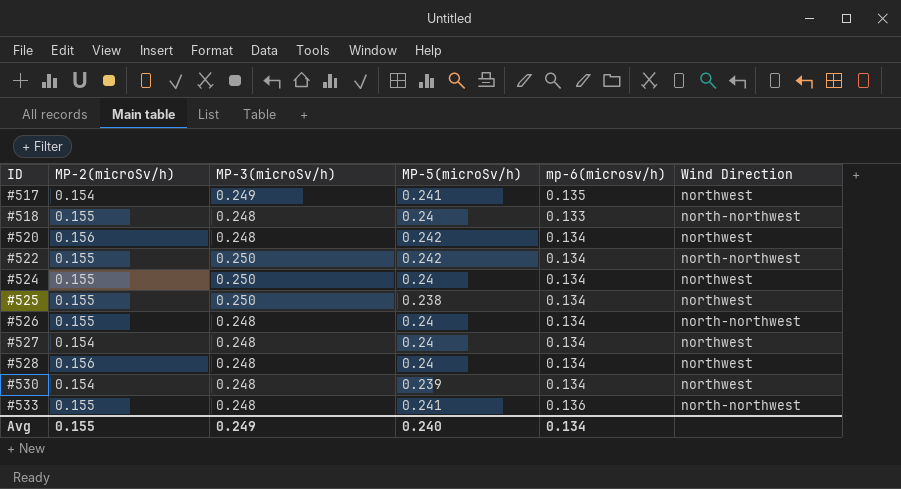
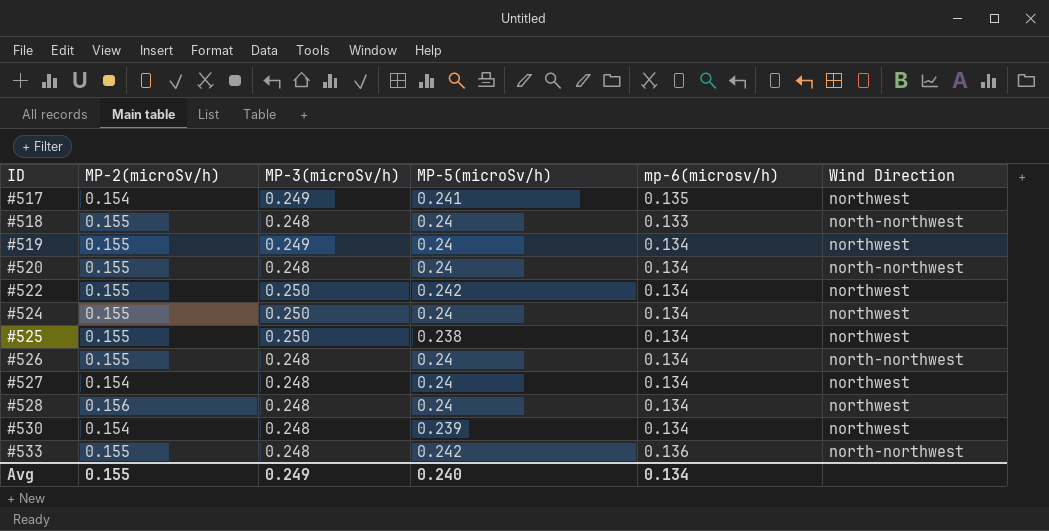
row #519: none -> 0.155 | 0.249 | 0.24 | 0.134 | northwest
#520 | MP-2(microSv/h): 0.156 -> 0.155
#520 | MP-5(microSv/h): 0.242 -> 0.24
#520 | Wind Direction: northwest -> north-northwest
#522 | Wind Direction: north-northwest -> northwest
#533 | MP-5(microSv/h): 0.241 -> 0.242

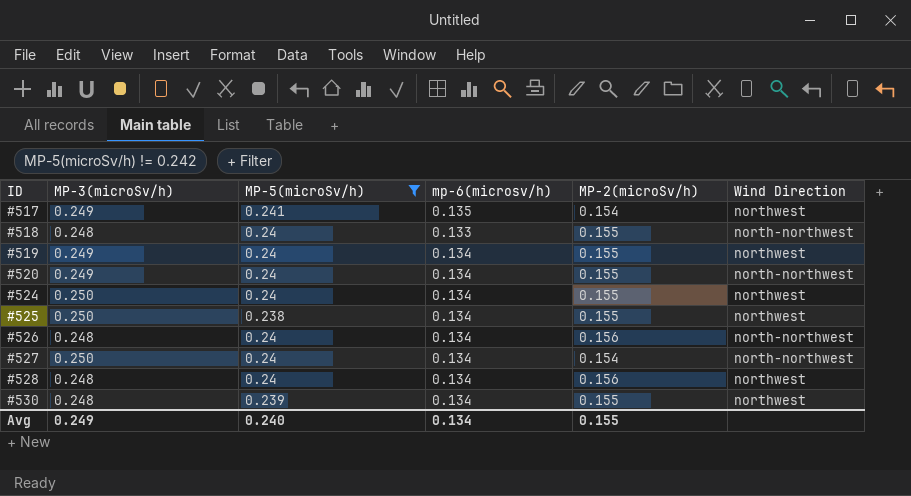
filter: none -> MP-5(microSv/h) != 0.242
column MP-2(microSv/h) | position: 2 -> 5
#520 | MP-3(microSv/h): 0.248 -> 0.249
#526 | MP-2(microSv/h): 0.155 -> 0.156
#527 | MP-3(microSv/h): 0.248 -> 0.250
#527 | Wind Direction: northwest -> north-northwest
#530 | MP-2(microSv/h): 0.154 -> 0.155

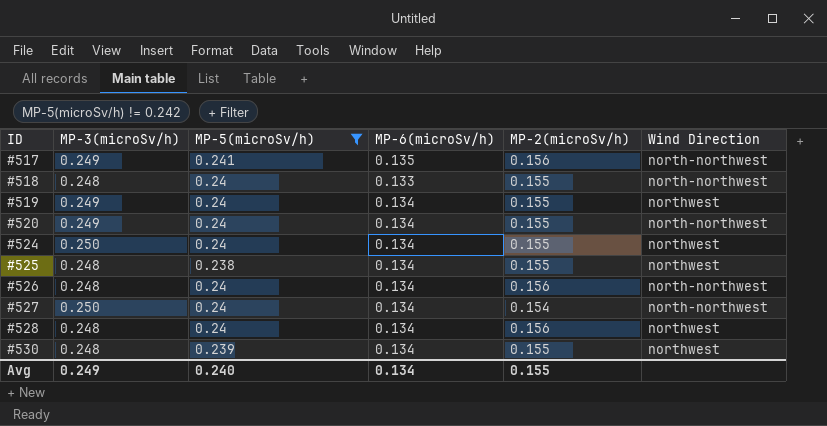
column name: mp-6(microsv/h) -> MP-6(microSv/h)
#517 | MP-2(microSv/h): 0.154 -> 0.156
#517 | Wind Direction: northwest -> north-northwest
#525 | MP-3(microSv/h): 0.250 -> 0.248

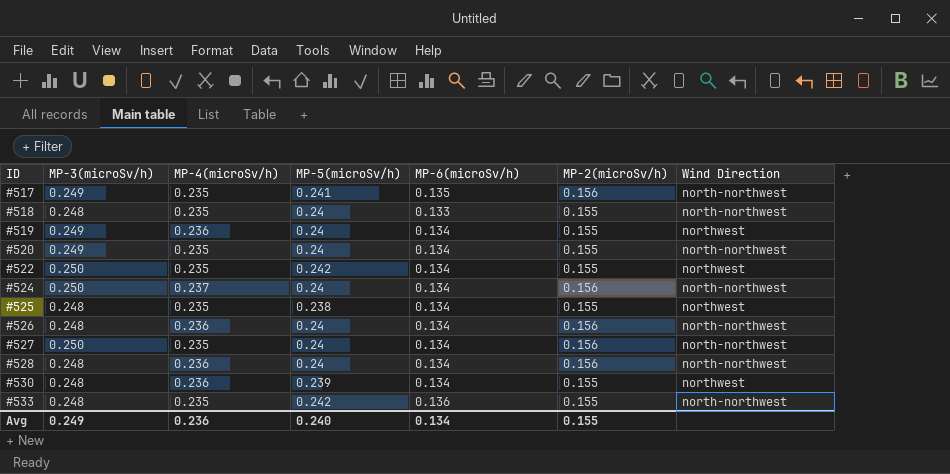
filter: MP-5(microSv/h) != 0.242 -> none
column MP-4(microSv/h) | position: none -> 3
#524 | MP-2(microSv/h): 0.155 -> 0.156
#524 | Wind Direction: northwest -> north-northwest
#527 | MP-2(microSv/h): 0.154 -> 0.156
#528 | Wind Direction: northwest -> north-northwest

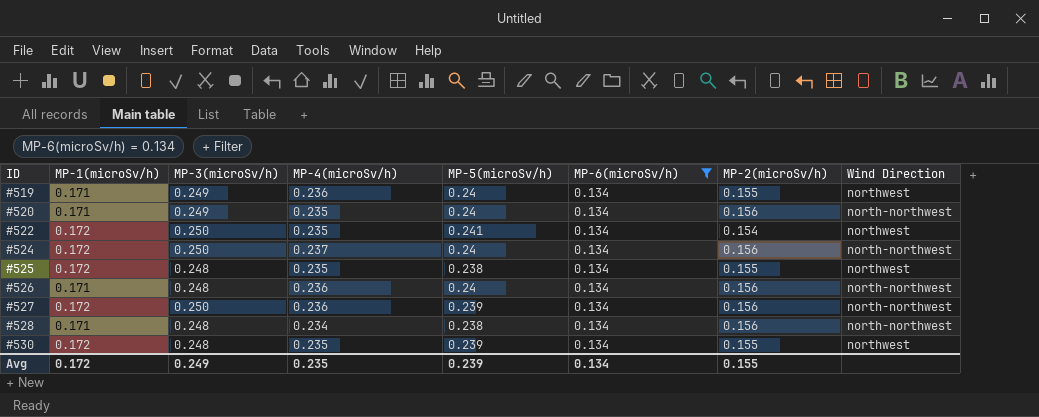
filter: none -> MP-6(microSv/h) = 0.134
column MP-1(microSv/h) | position: none -> 2
#520 | MP-2(microSv/h): 0.155 -> 0.156
#522 | MP-5(microSv/h): 0.242 -> 0.241
#522 | MP-2(microSv/h): 0.155 -> 0.154
#527 | MP-4(microSv/h): 0.235 -> 0.236
#527 | MP-5(microSv/h): 0.24 -> 0.239
#528 | MP-4(microSv/h): 0.236 -> 0.234
#528 | MP-5(microSv/h): 0.24 -> 0.238
#530 | MP-4(microSv/h): 0.236 -> 0.235
Avg | MP-4(microSv/h): 0.236 -> 0.235
Avg | MP-5(microSv/h): 0.240 -> 0.239

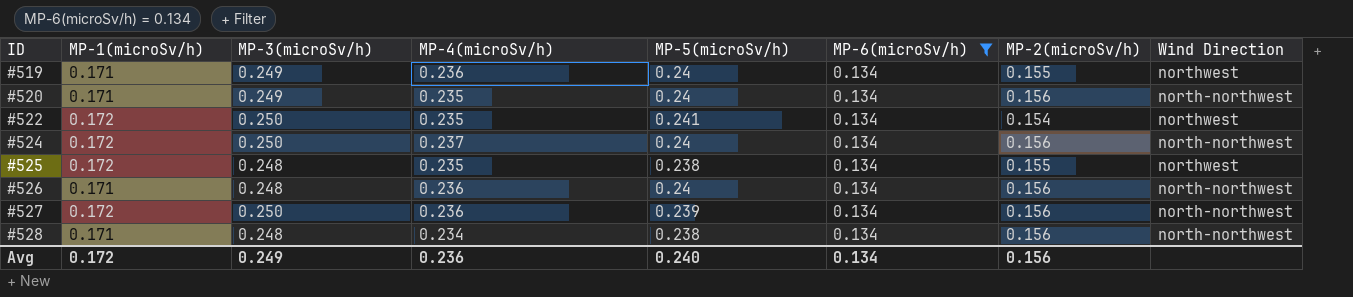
row #530: 0.172 | 0.248 | 0.235 | 0.239 | 0.134 | 0.155 | northwest -> none
Avg | MP-4(microSv/h): 0.235 -> 0.236
Avg | MP-5(microSv/h): 0.239 -> 0.240
Avg | MP-2(microSv/h): 0.155 -> 0.156

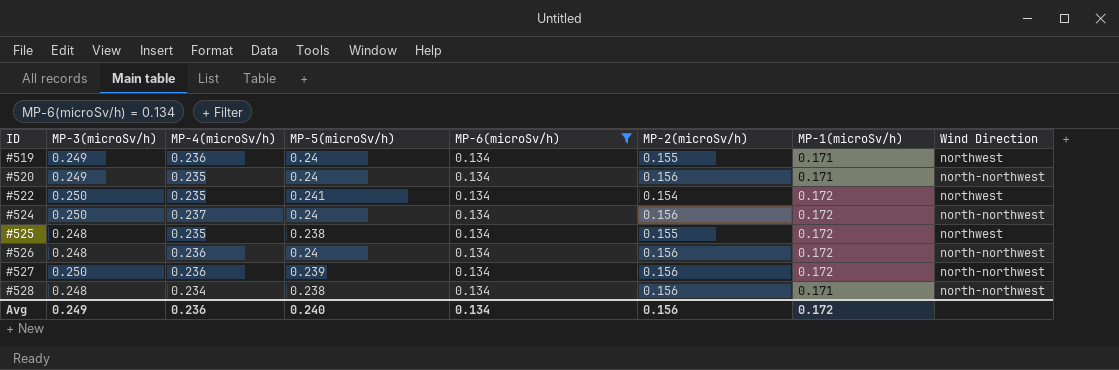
column MP-1(microSv/h) | position: 2 -> 7
#526 | MP-1(microSv/h): 0.171 -> 0.172

